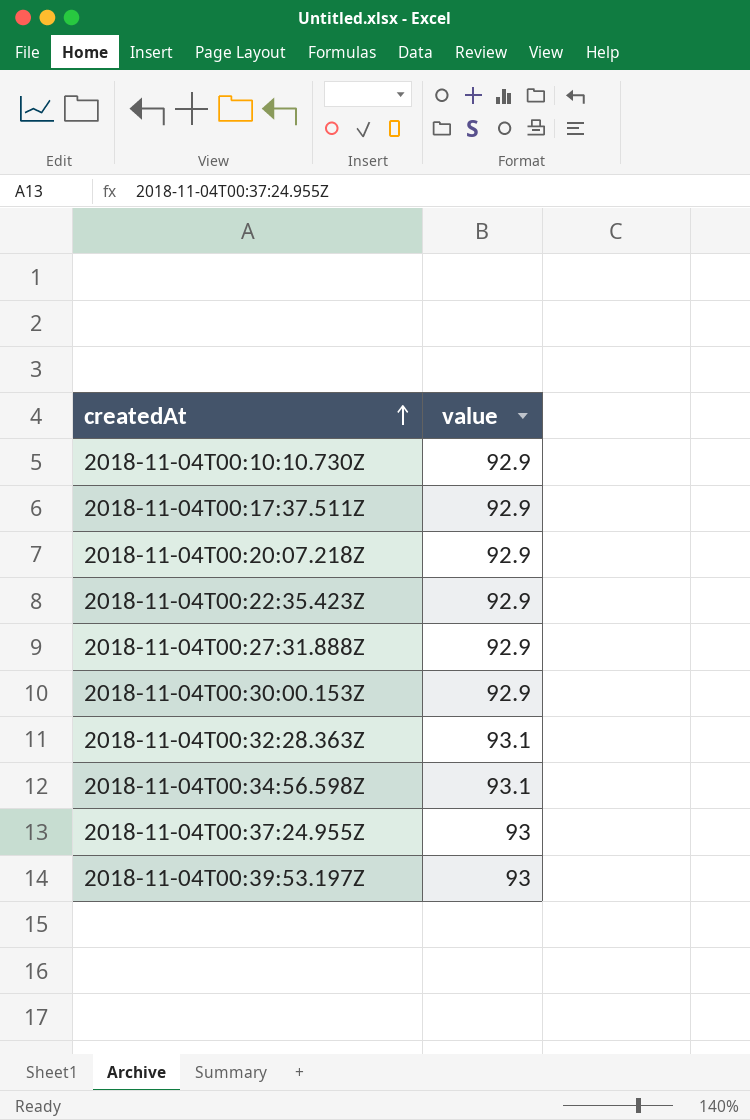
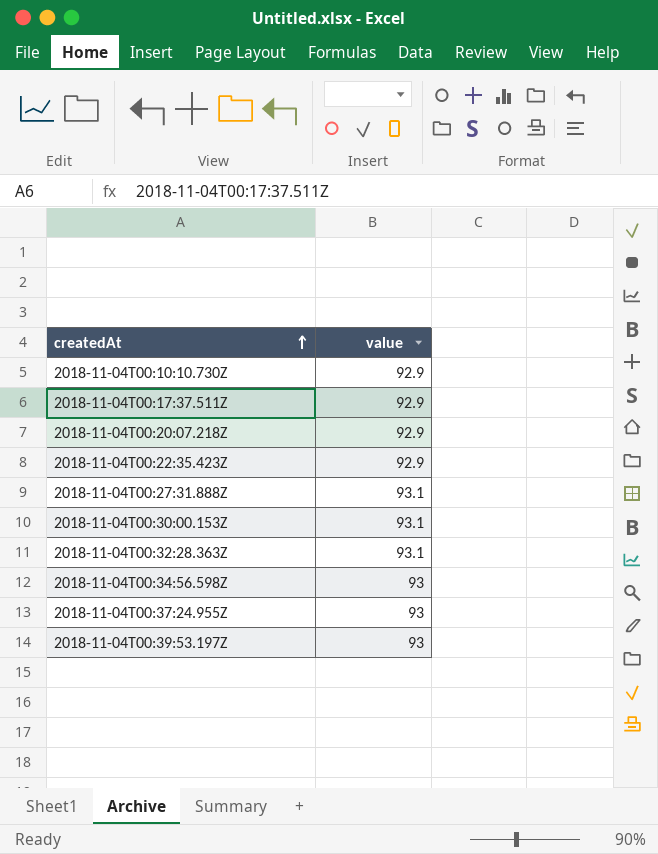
2018-11-04T00:27:31.888Z | value: 92.9 -> 93.1
2018-11-04T00:30:00.153Z | value: 92.9 -> 93.1
2018-11-04T00:34:56.598Z | value: 93.1 -> 93

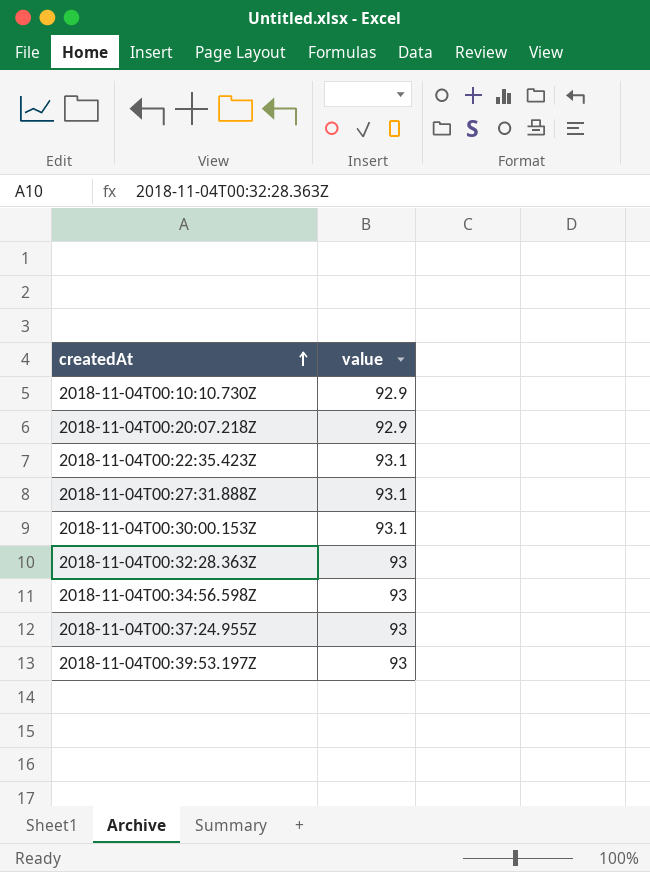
row 2018-11-04T00:17:37.511Z: 92.9 -> none
2018-11-04T00:22:35.423Z | value: 92.9 -> 93.1
2018-11-04T00:32:28.363Z | value: 93.1 -> 93

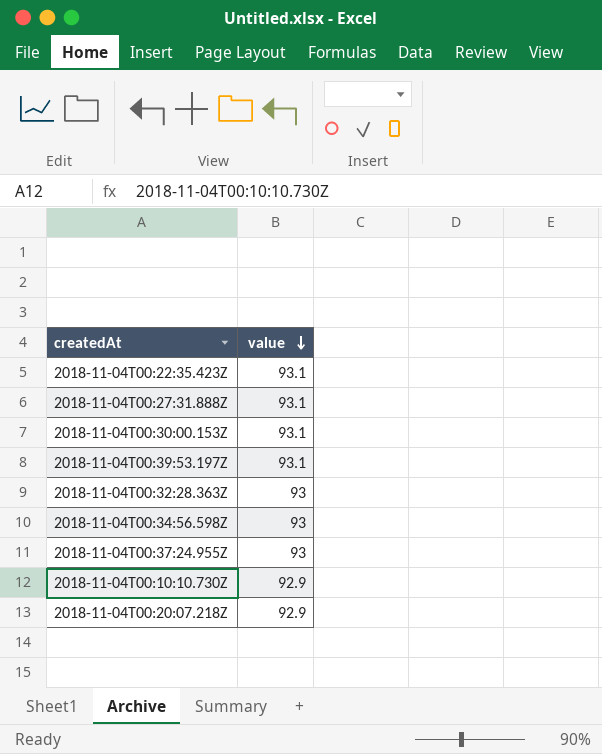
row order: createdAt ascending -> value descending
2018-11-04T00:39:53.197Z | value: 93 -> 93.1

